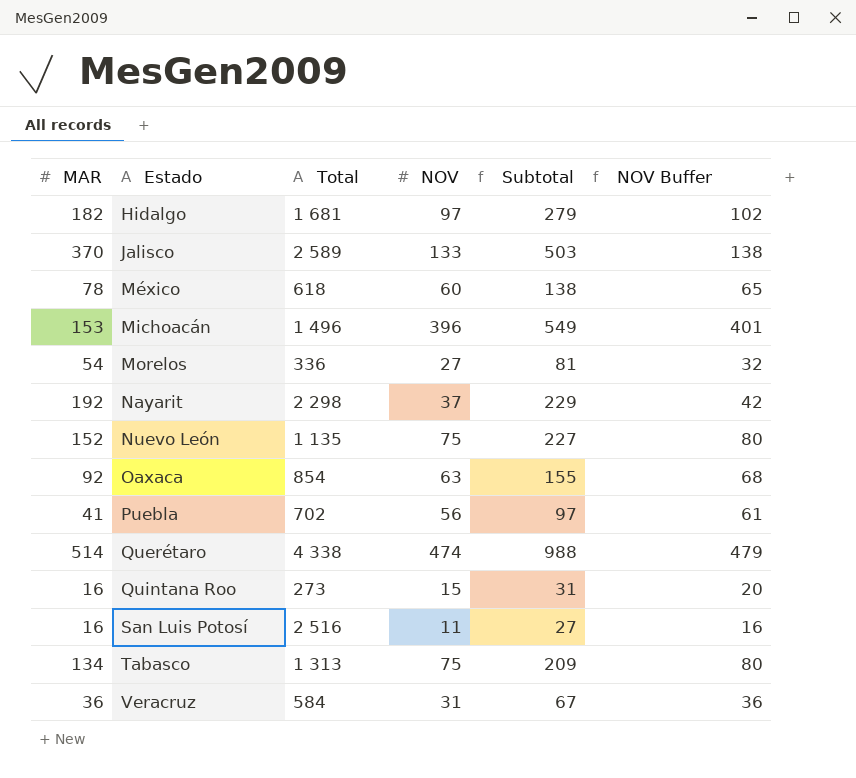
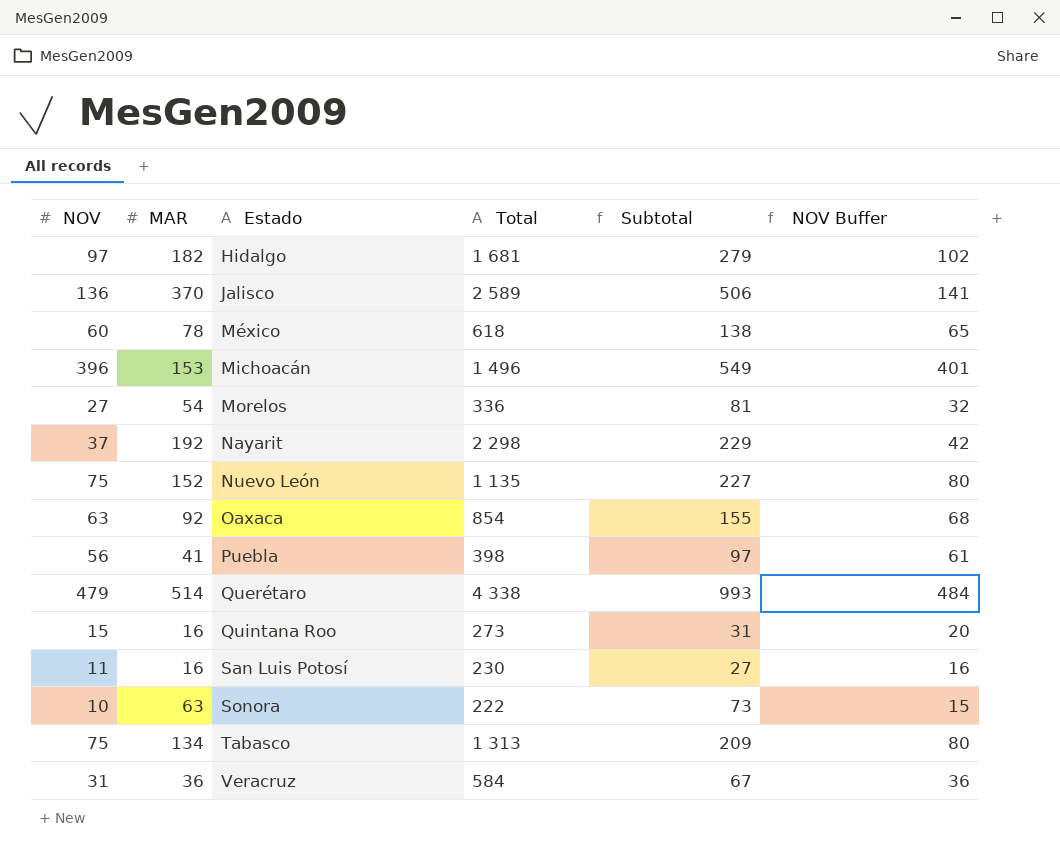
column NOV | position: 4 -> 1
Jalisco | NOV: 133 -> 136
Jalisco | Subtotal: 503 -> 506
Jalisco | NOV Buffer: 138 -> 141
Puebla | Total: 702 -> 398
Querétaro | NOV: 474 -> 479
Querétaro | Subtotal: 988 -> 993
Querétaro | NOV Buffer: 479 -> 484
San Luis Potosí | Total: 2 516 -> 230
row Sonora: none -> 10 | 63 | 222 | 73 | 15

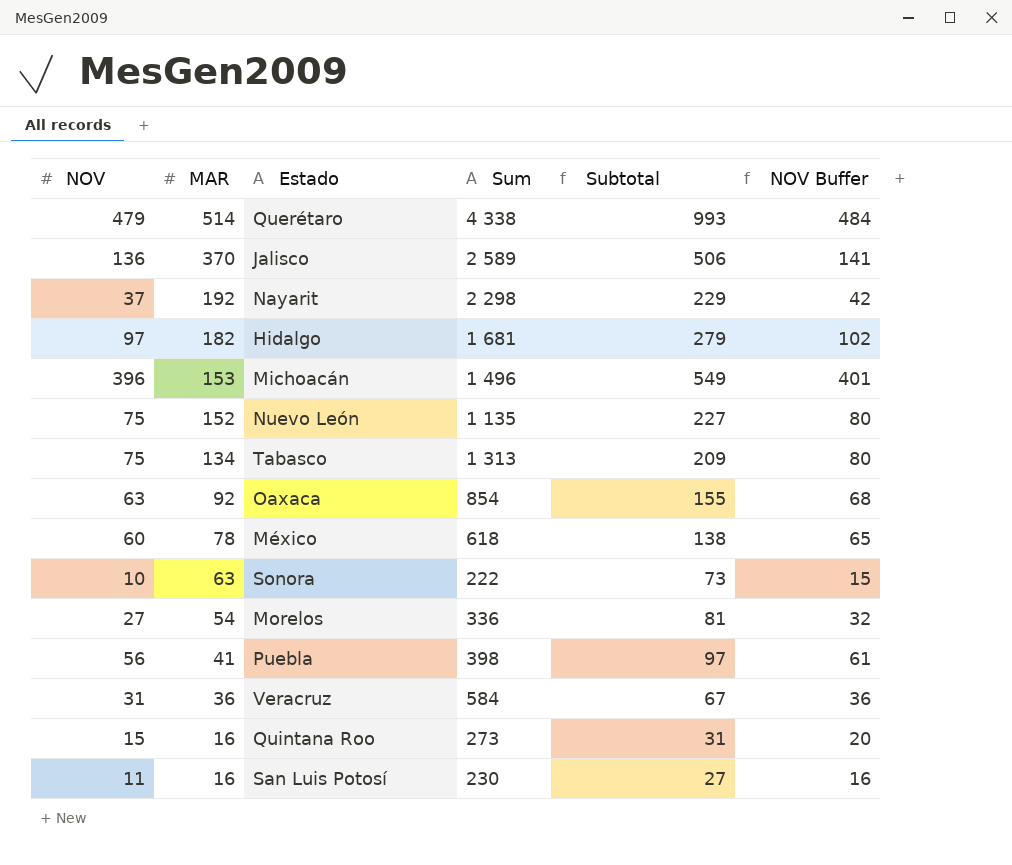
row order: Estado ascending -> MAR descending
column name: Total -> Sum

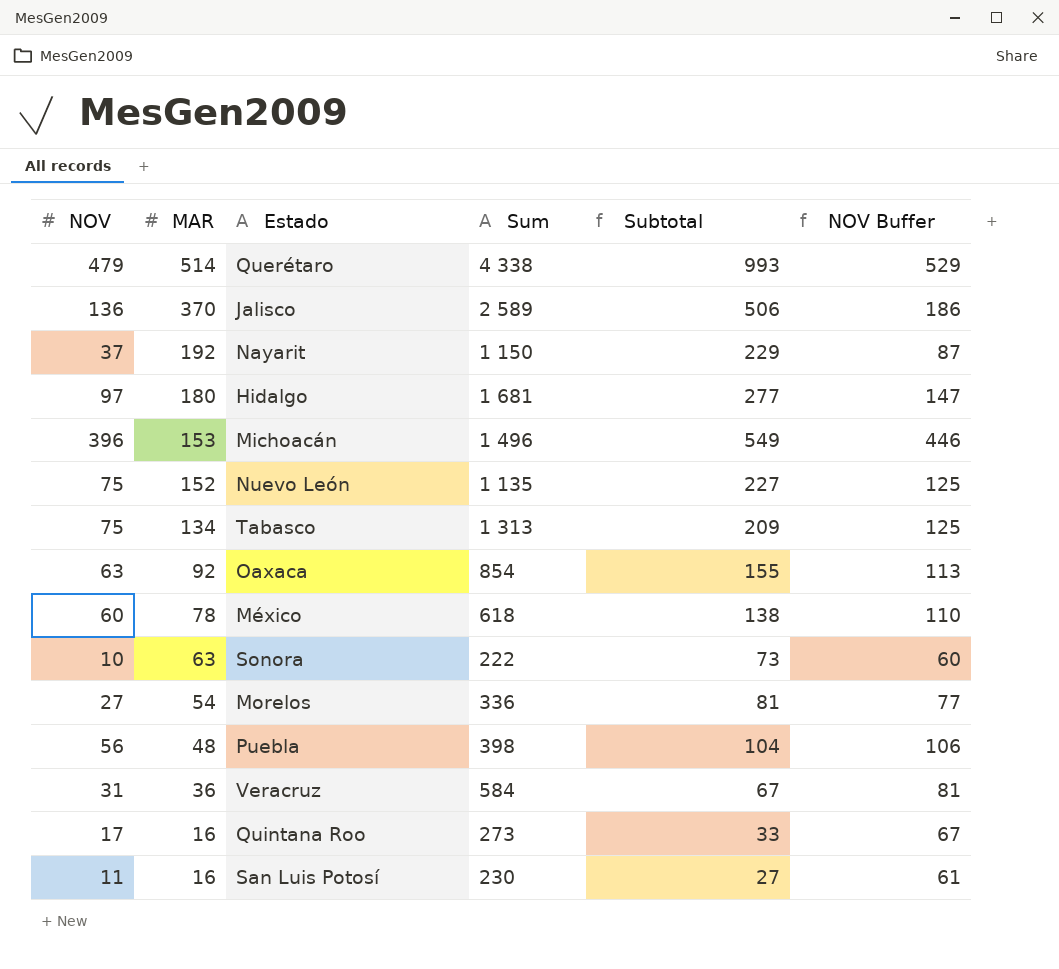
column NOV Buffer | formula: [NOV] + 5 -> [NOV] + 50
Nayarit | Sum: 2 298 -> 1 150
Hidalgo | MAR: 182 -> 180
Hidalgo | Subtotal: 279 -> 277
Puebla | MAR: 41 -> 48
Puebla | Subtotal: 97 -> 104
Quintana Roo | NOV: 15 -> 17
Quintana Roo | Subtotal: 31 -> 33

